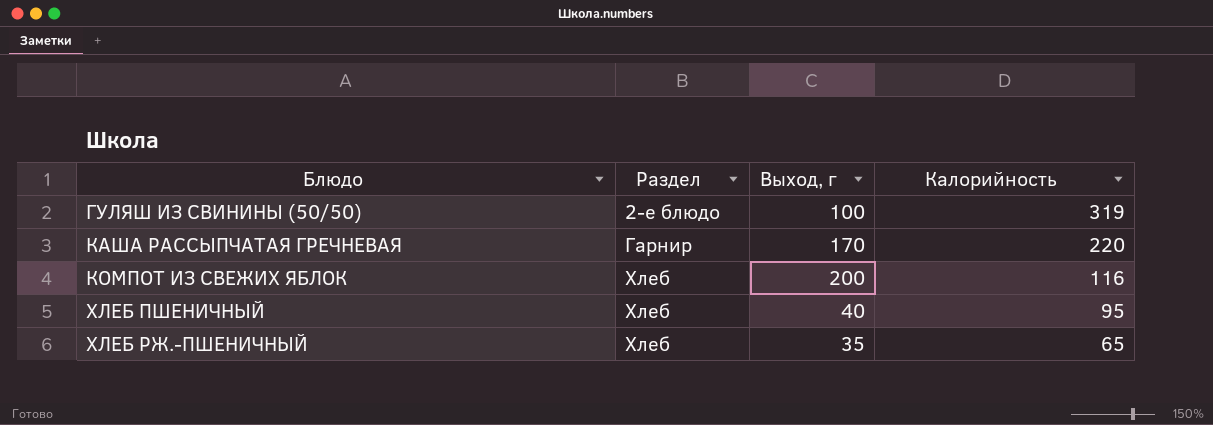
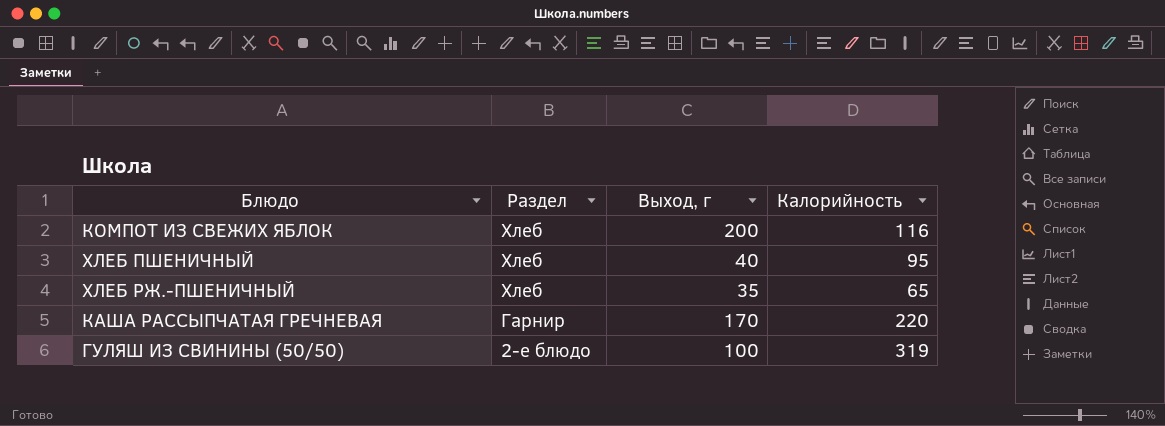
row order: Блюдо ascending -> Раздел descending

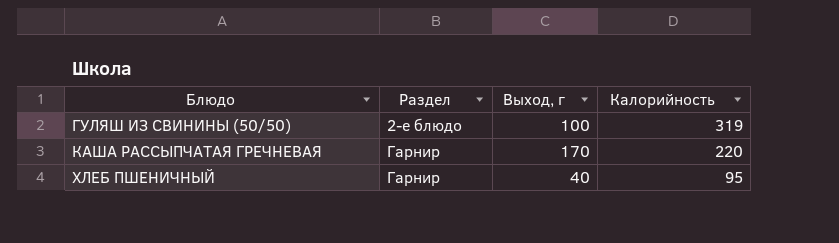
row order: Раздел descending -> Блюдо ascending
row КОМПОТ ИЗ СВЕЖИХ ЯБЛОК: Хлеб | 200 | 116 -> none
row ХЛЕБ РЖ.-ПШЕНИЧНЫЙ: Хлеб | 35 | 65 -> none
ХЛЕБ ПШЕНИЧНЫЙ | Раздел: Хлеб -> Гарнир

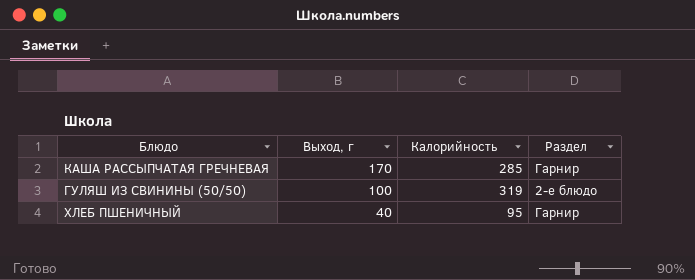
row order: Блюдо ascending -> Выход, г descending
column Раздел | position: 2 -> 4
КАША РАССЫПЧАТАЯ ГРЕЧНЕВАЯ | Калорийность: 220 -> 285

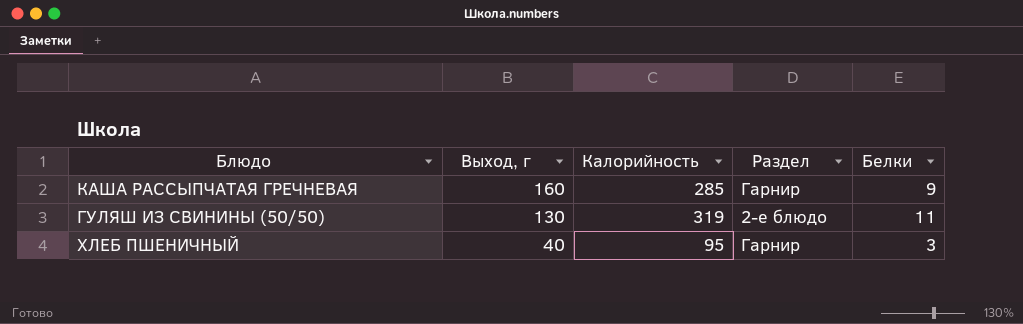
column Белки | position: none -> 5
КАША РАССЫПЧАТАЯ ГРЕЧНЕВАЯ | Выход, г: 170 -> 160
ГУЛЯШ ИЗ СВИНИНЫ (50/50) | Выход, г: 100 -> 130

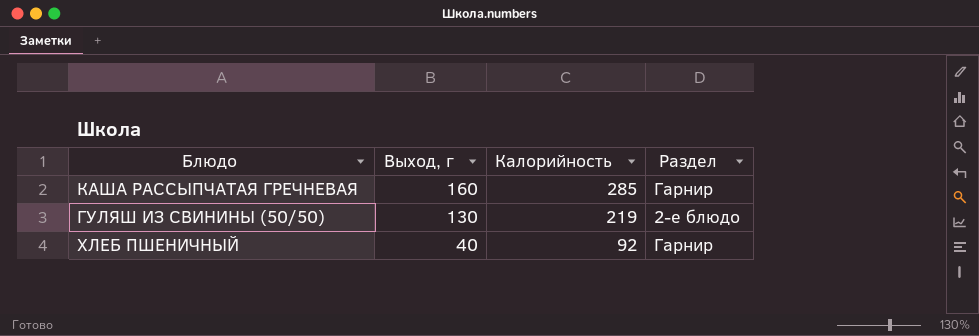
column Белки | position: 5 -> none
ГУЛЯШ ИЗ СВИНИНЫ (50/50) | Калорийность: 319 -> 219
ХЛЕБ ПШЕНИЧНЫЙ | Калорийность: 95 -> 92

